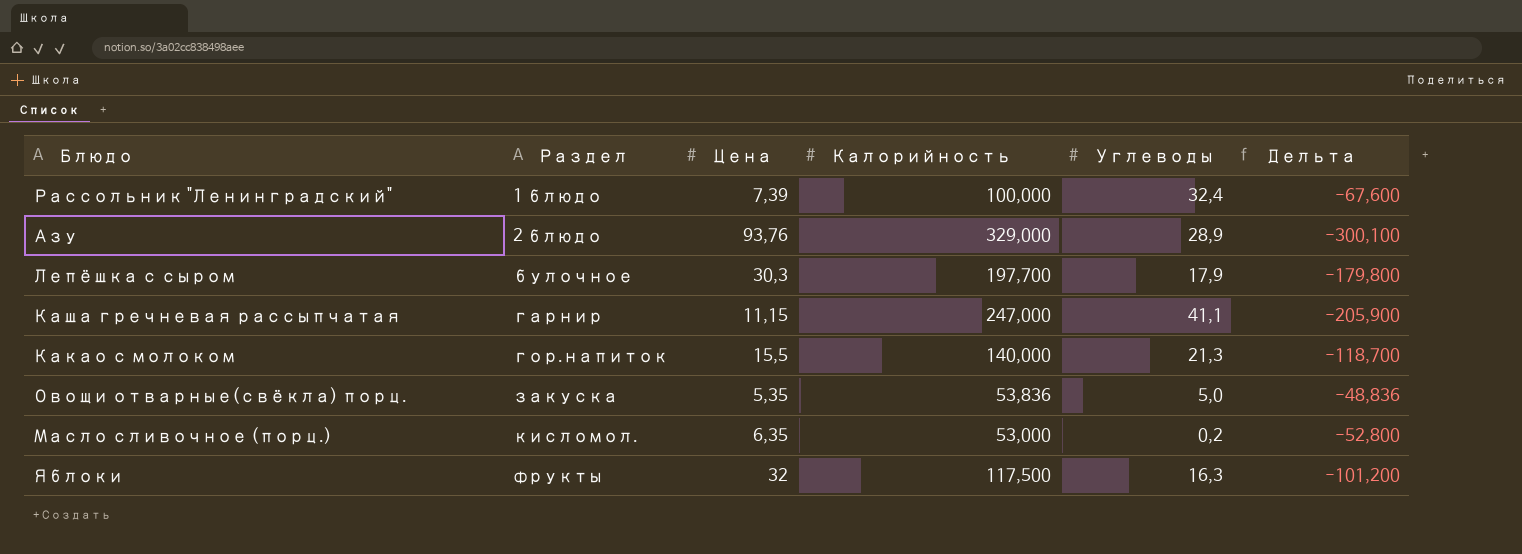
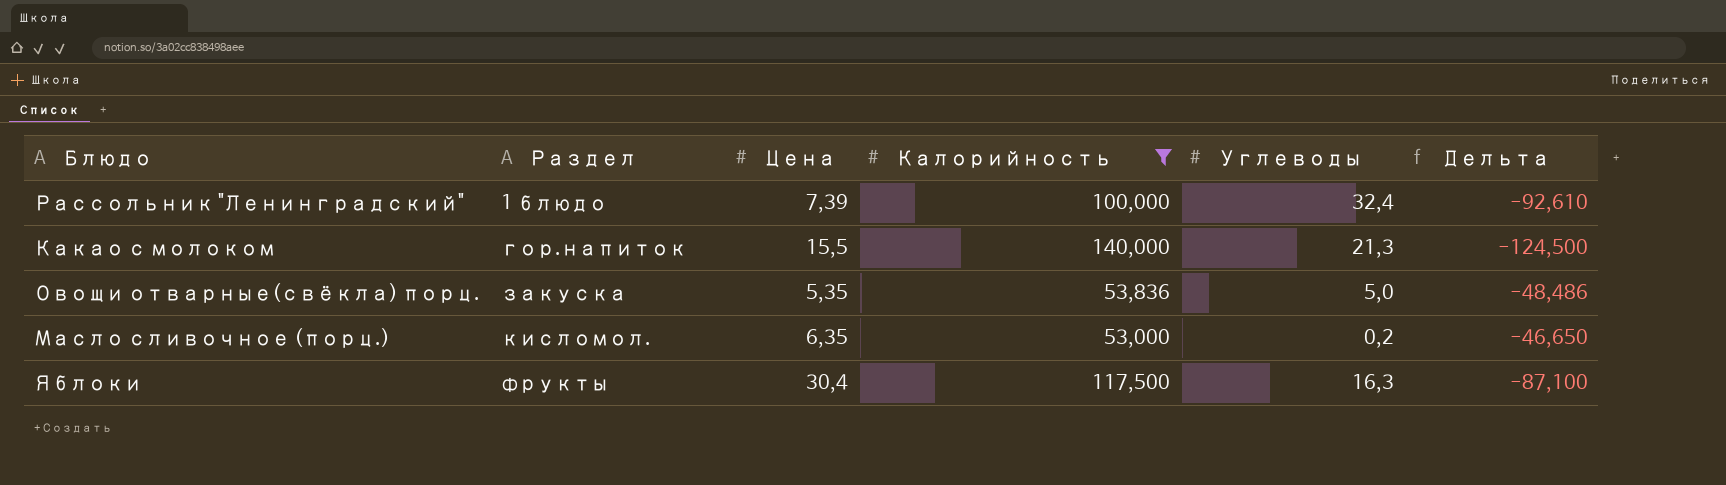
filter: none -> Калорийность <= 140,000
column Дельта | formula: [Углеводы] - [Калорийность] -> [Цена] - [Калорийность]
Яблоки | Цена: 32 -> 30,4

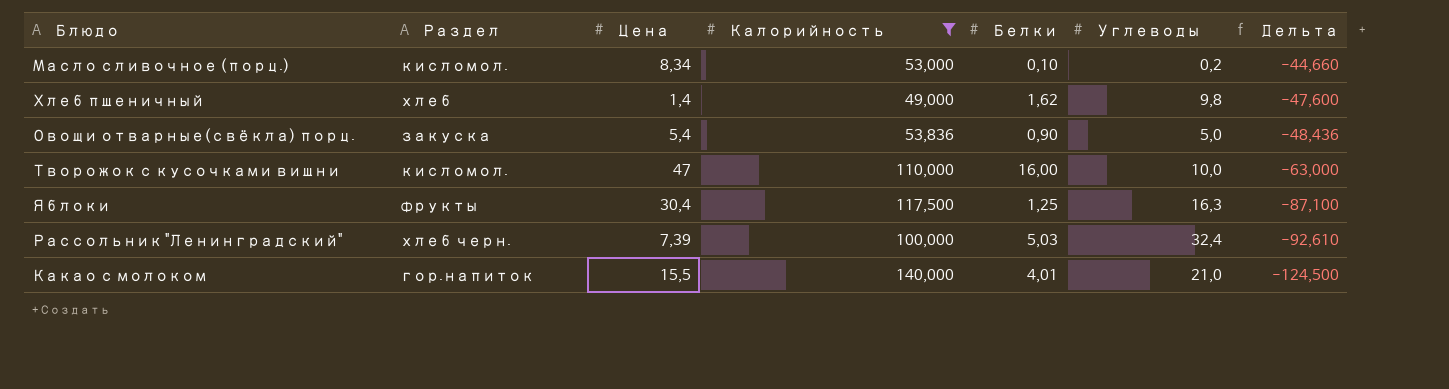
row order: Раздел ascending -> Дельта descending
column Белки | position: none -> 5
Масло сливочное (порц.) | Цена: 6,35 -> 8,34
Масло сливочное (порц.) | Дельта: -46,650 -> -44,660
row Хлеб пшеничный: none -> хлеб | 1,4 | 49,000 | 1,62 | 9,8 | -47,600
Овощи отварные(свёкла) порц. | Цена: 5,35 -> 5,4
Овощи отварные(свёкла) порц. | Дельта: -48,486 -> -48,436
row Творожок с кусочками вишни: none -> кисломол. | 47 | 110,000 | 16,00 | 10,0 | -63,000
Рассольник "Ленинградский" | Раздел: 1 блюдо -> хлеб черн.
Какао с молоком | Углеводы: 21,3 -> 21,0

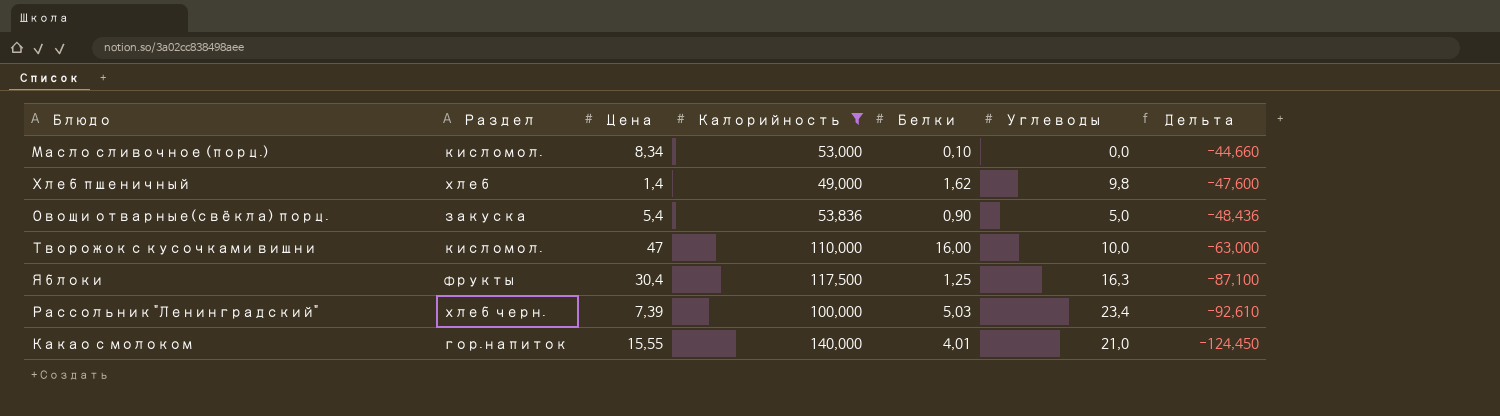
Масло сливочное (порц.) | Углеводы: 0,2 -> 0,0
Рассольник "Ленинградский" | Углеводы: 32,4 -> 23,4
Какао с молоком | Цена: 15,5 -> 15,55
Какао с молоком | Дельта: -124,500 -> -124,450

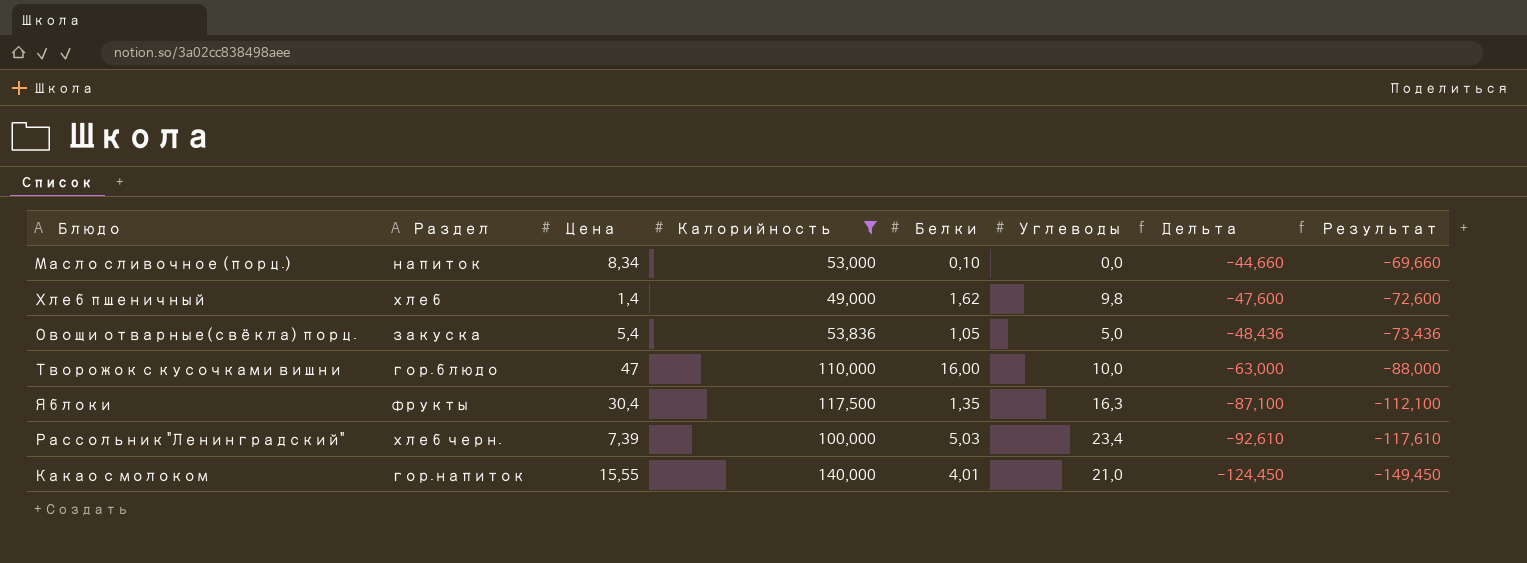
column Результат | formula: none -> [Дельта] - 25
Масло сливочное (порц.) | Раздел: кисломол. -> напиток
Овощи отварные(свёкла) порц. | Белки: 0,90 -> 1,05
Творожок с кусочками вишни | Раздел: кисломол. -> гор.блюдо
Яблоки | Белки: 1,25 -> 1,35

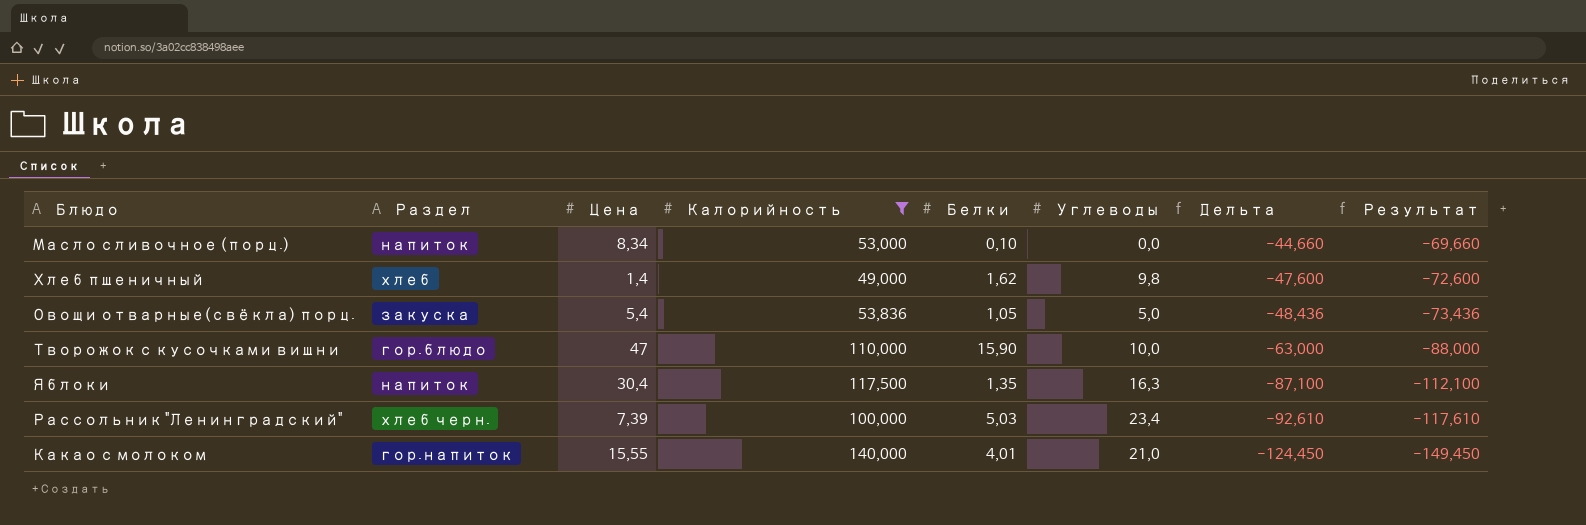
Творожок с кусочками вишни | Белки: 16,00 -> 15,90
Яблоки | Раздел: фрукты -> напиток

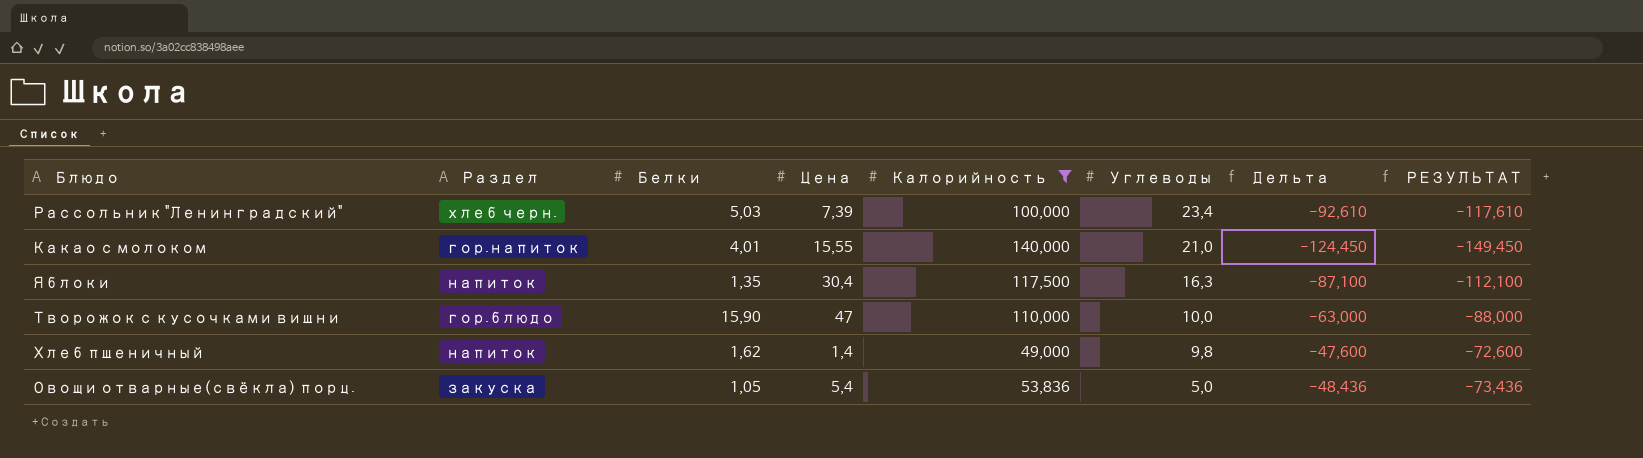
row order: Дельта descending -> Углеводы descending
column Белки | position: 5 -> 3
column name: Результат -> РЕЗУЛЬТАТ
row Масло сливочное (порц.): напиток | 8,34 | 53,000 | 0,10 | 0,0 | -44,660 | -69,660 -> none
Хлеб пшеничный | Раздел: хлеб -> напиток

